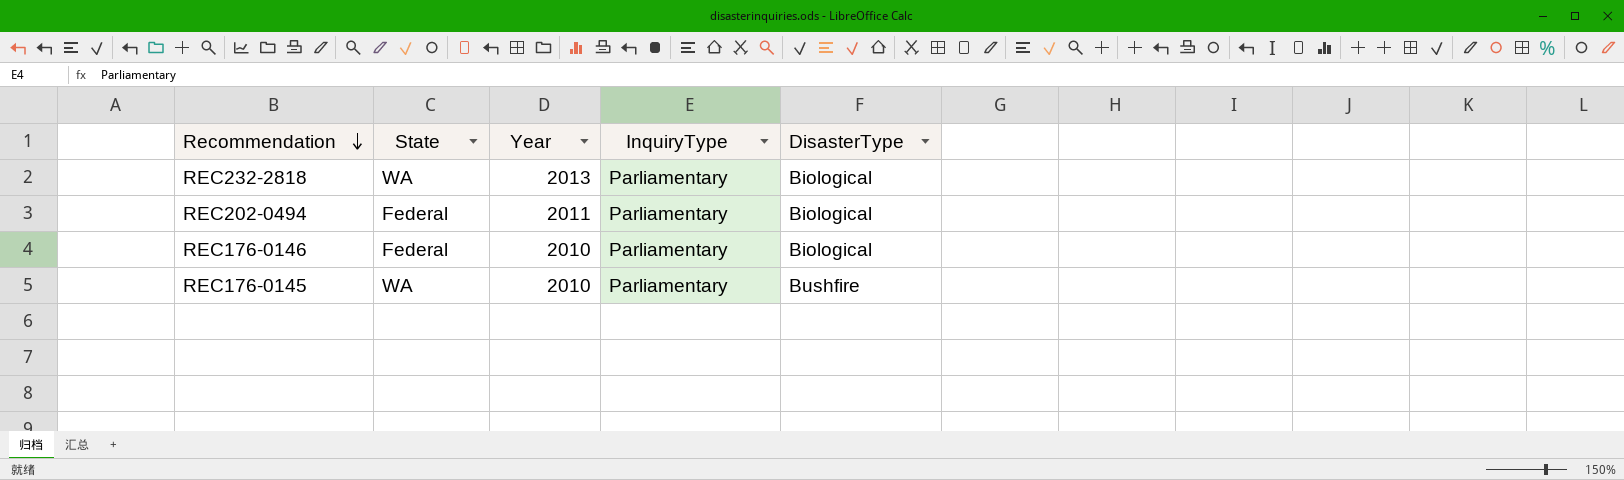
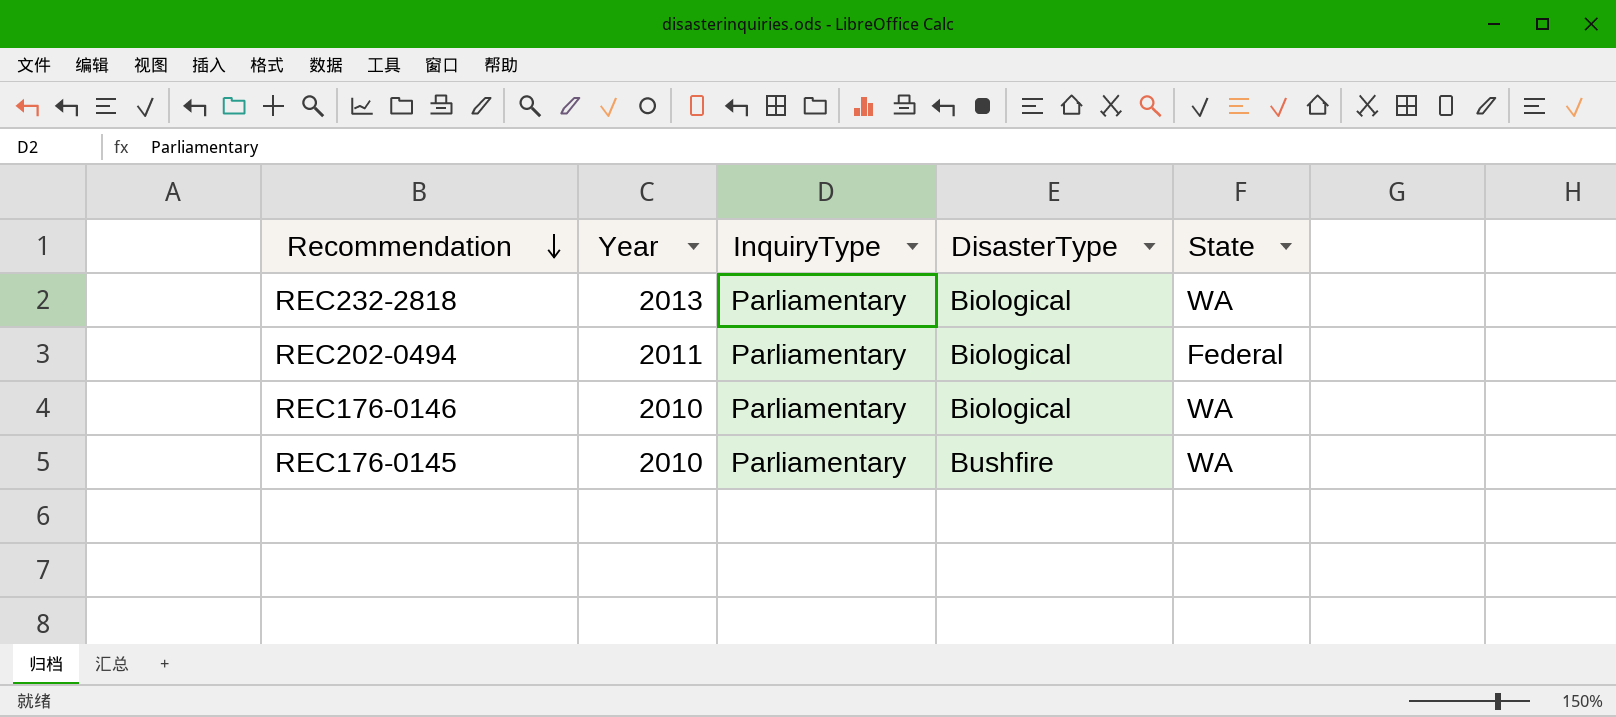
column State | position: 2 -> 5
REC176-0146 | State: Federal -> WA

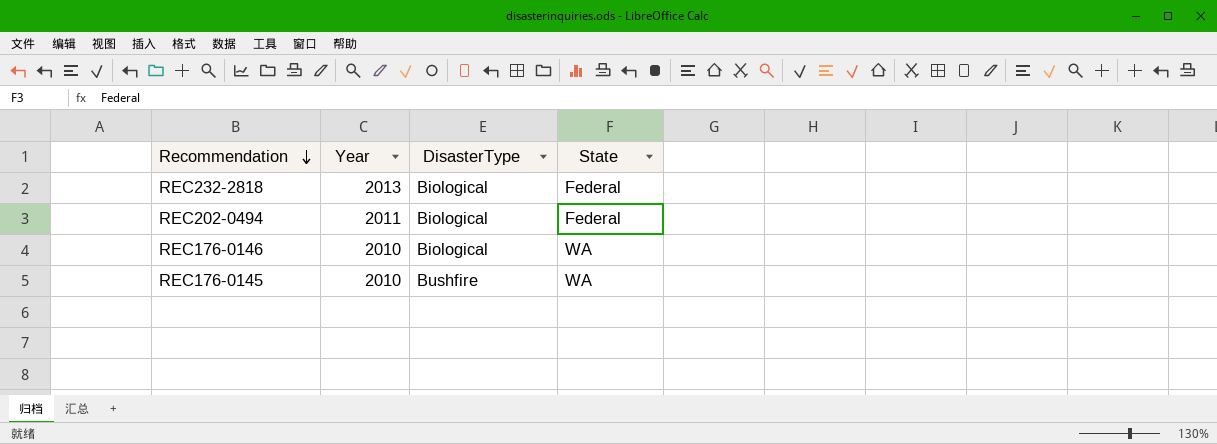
column InquiryType | position: 3 -> none
REC232-2818 | State: WA -> Federal

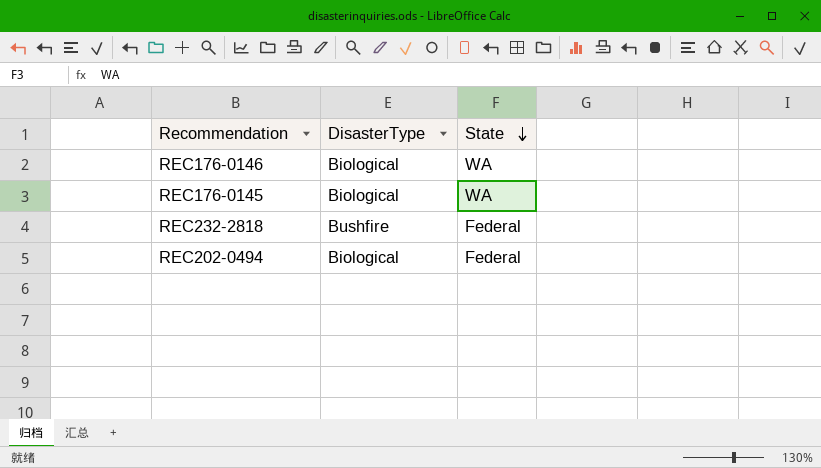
row order: Recommendation descending -> State descending
column Year | position: 2 -> none
REC176-0145 | DisasterType: Bushfire -> Biological
REC232-2818 | DisasterType: Biological -> Bushfire

